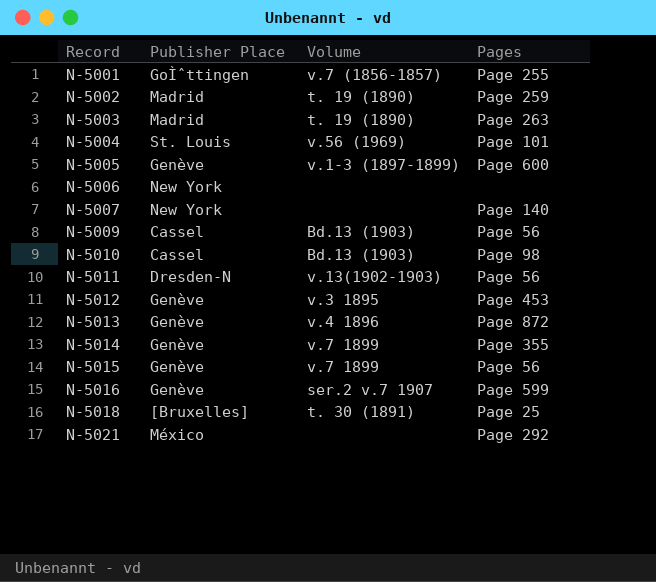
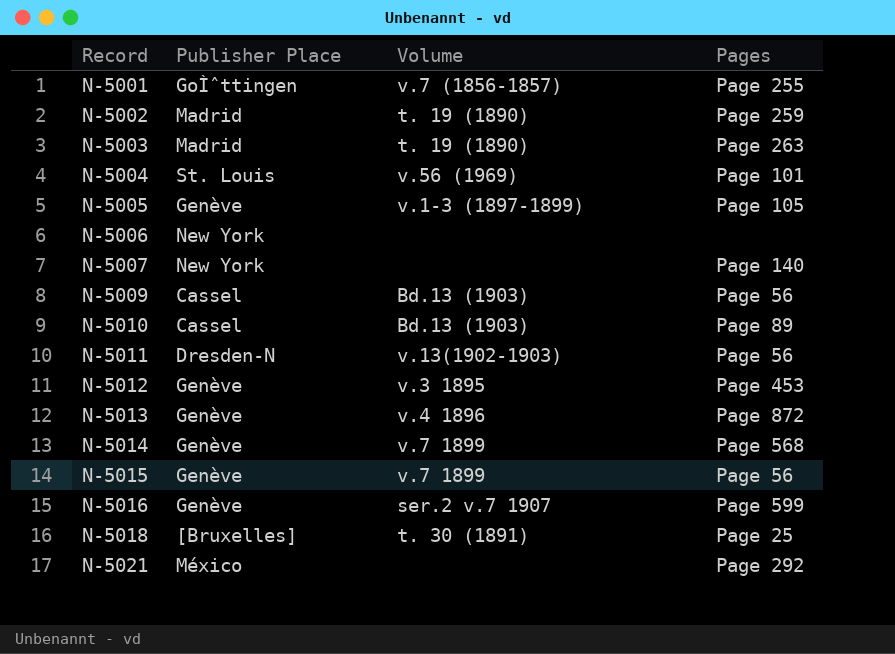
N-5005 | Pages: Page 600 -> Page 105
N-5010 | Pages: Page 98 -> Page 89
N-5014 | Pages: Page 355 -> Page 568

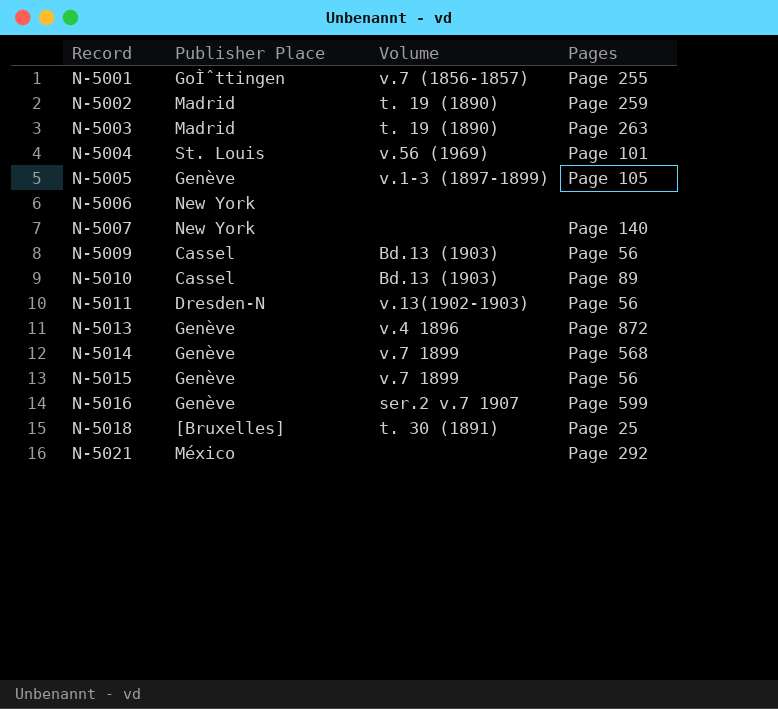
row N-5012: Genève | v.3 1895 | Page 453 -> none

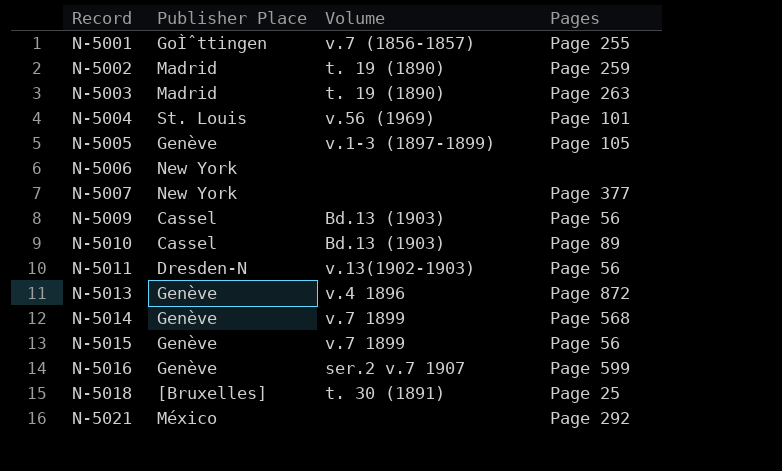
N-5007 | Pages: Page 140 -> Page 377

